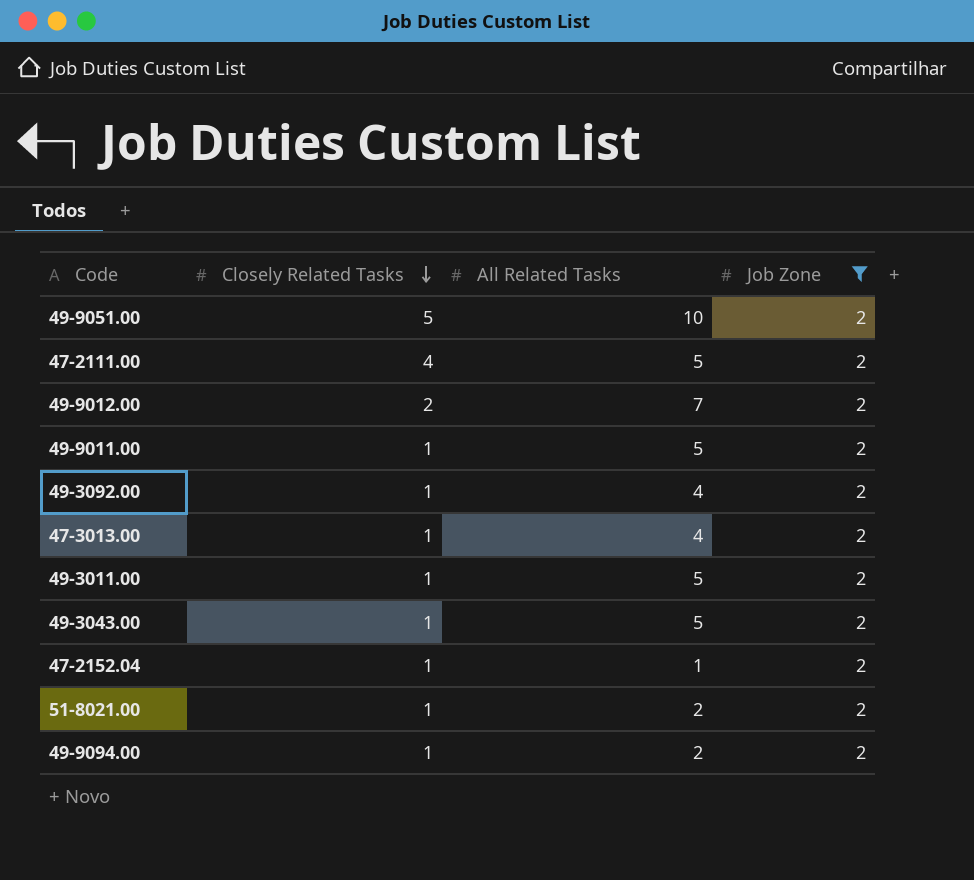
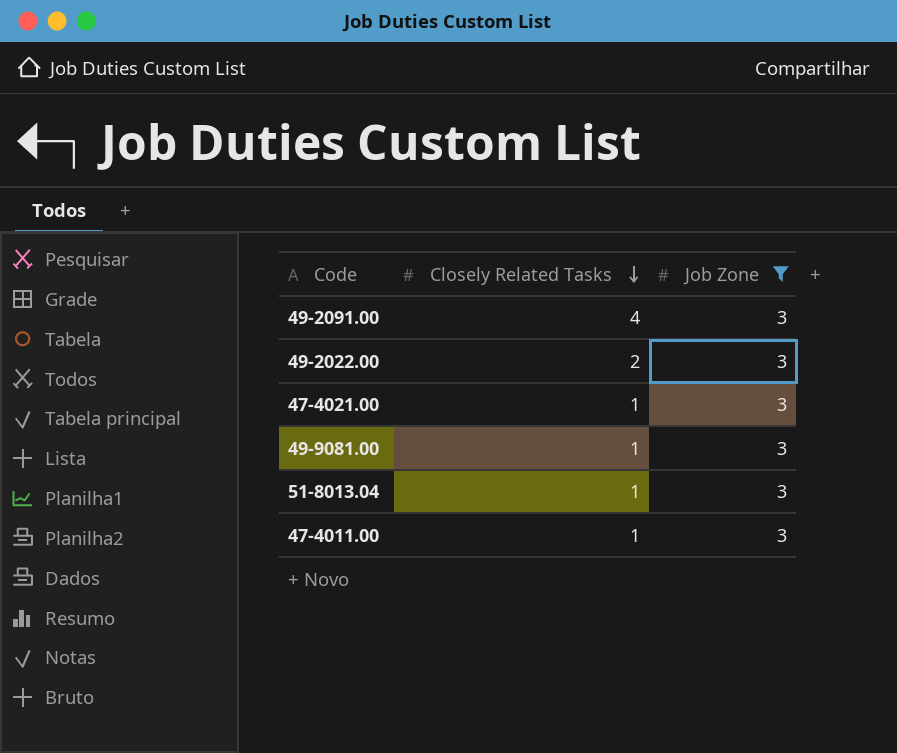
filter: Job Zone = 2 -> Job Zone = 3
column All Related Tasks | position: 3 -> none

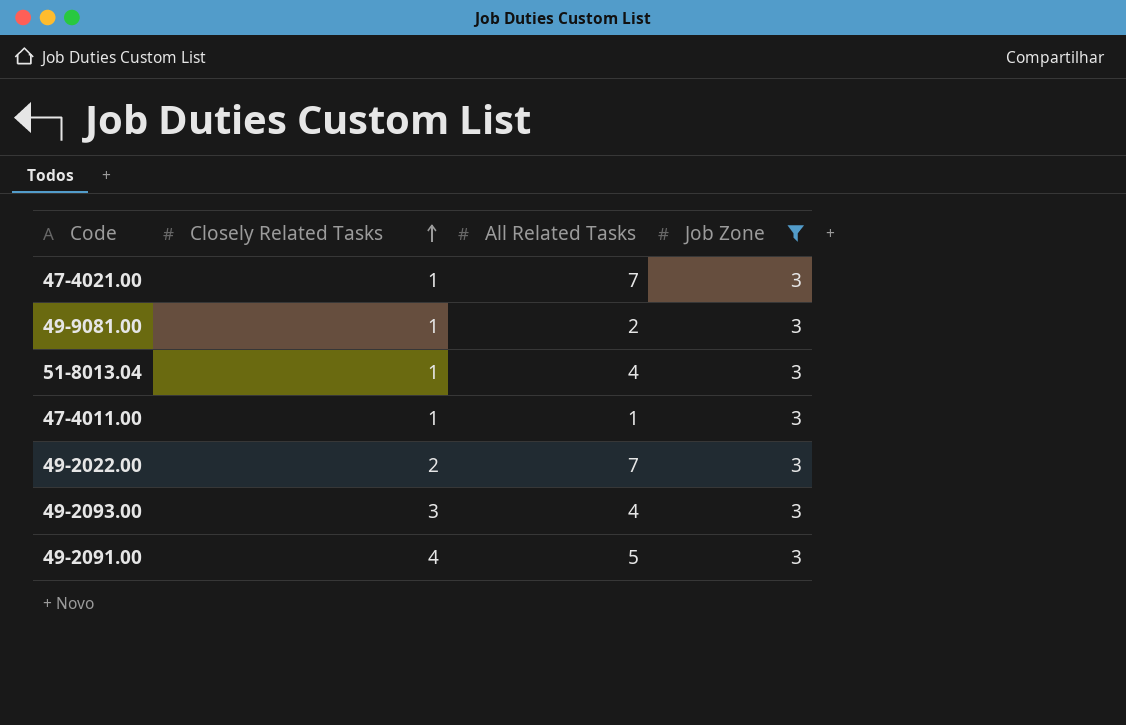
row order: Closely Related Tasks descending -> Closely Related Tasks ascending
column All Related Tasks | position: none -> 3
row 49-2093.00: none -> 3 | 4 | 3

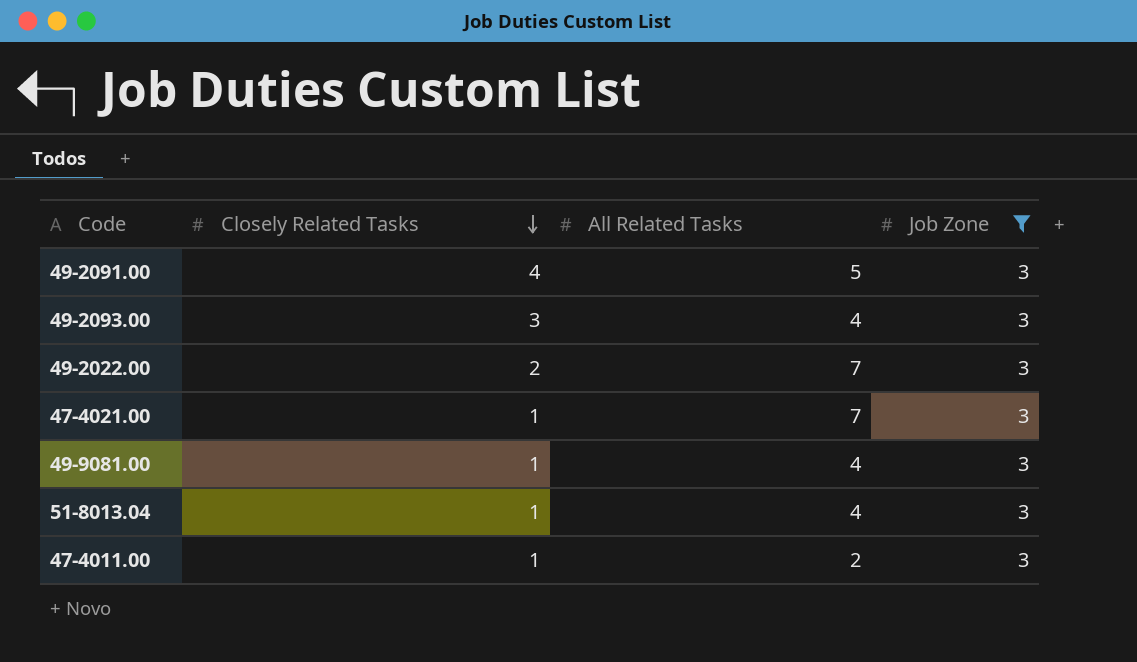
row order: Closely Related Tasks ascending -> Closely Related Tasks descending
49-9081.00 | All Related Tasks: 2 -> 4
47-4011.00 | All Related Tasks: 1 -> 2

